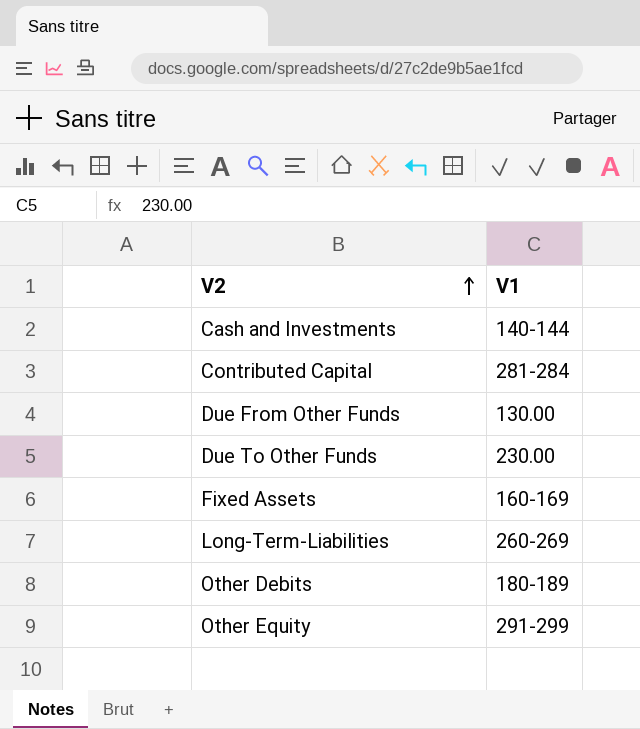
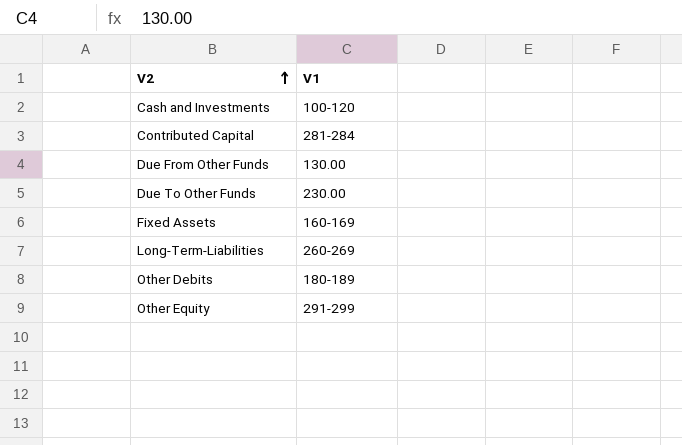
Cash and Investments | V1: 140-144 -> 100-120

